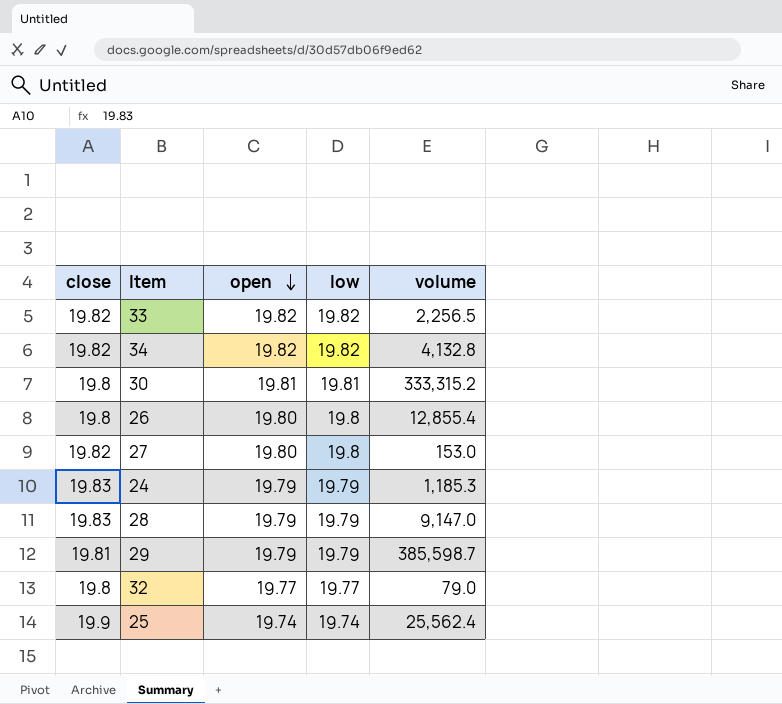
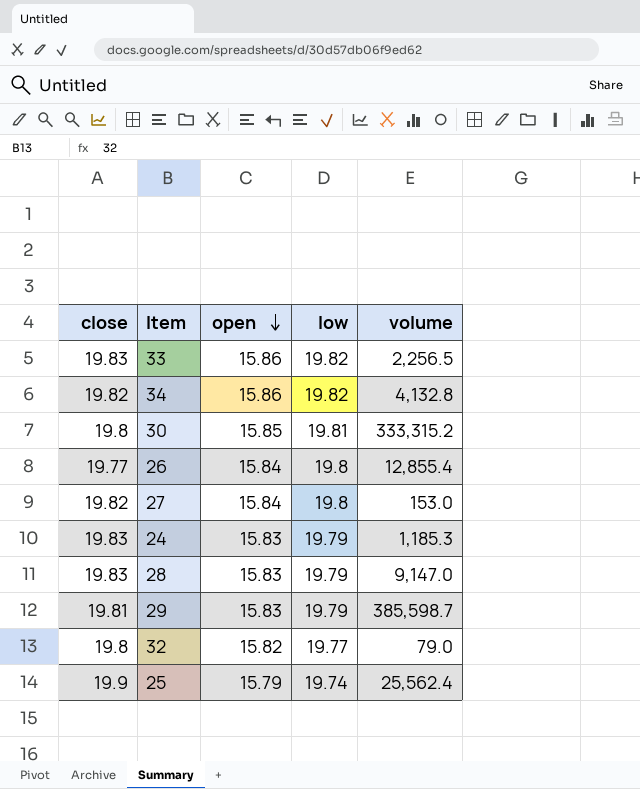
33 | close: 19.82 -> 19.83
33 | open: 19.82 -> 15.86
34 | open: 19.82 -> 15.86
30 | open: 19.81 -> 15.85
26 | close: 19.8 -> 19.77
26 | open: 19.80 -> 15.84
27 | open: 19.80 -> 15.84
24 | open: 19.79 -> 15.83
28 | open: 19.79 -> 15.83
29 | open: 19.79 -> 15.83
32 | open: 19.77 -> 15.82
25 | open: 19.74 -> 15.79

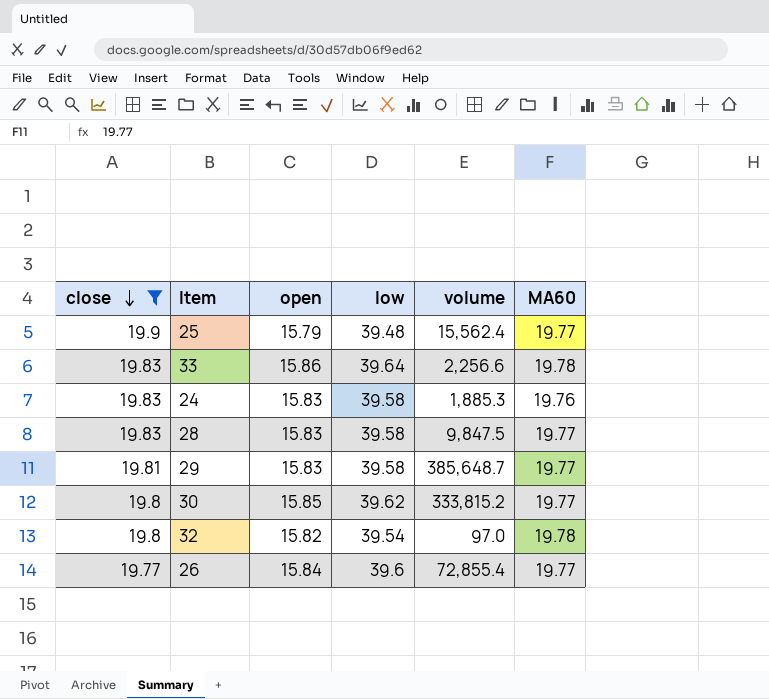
filter: none -> close != 19.82
row order: open descending -> close descending
column MA60 | position: none -> 6
25 | low: 19.74 -> 39.48
25 | volume: 25,562.4 -> 15,562.4
33 | low: 19.82 -> 39.64
33 | volume: 2,256.5 -> 2,256.6
24 | low: 19.79 -> 39.58
24 | volume: 1,185.3 -> 1,885.3
28 | low: 19.79 -> 39.58
28 | volume: 9,147.0 -> 9,847.5
29 | low: 19.79 -> 39.58
29 | volume: 385,598.7 -> 385,648.7
30 | low: 19.81 -> 39.62
30 | volume: 333,315.2 -> 333,815.2
32 | low: 19.77 -> 39.54
32 | volume: 79.0 -> 97.0
26 | low: 19.8 -> 39.6
26 | volume: 12,855.4 -> 72,855.4

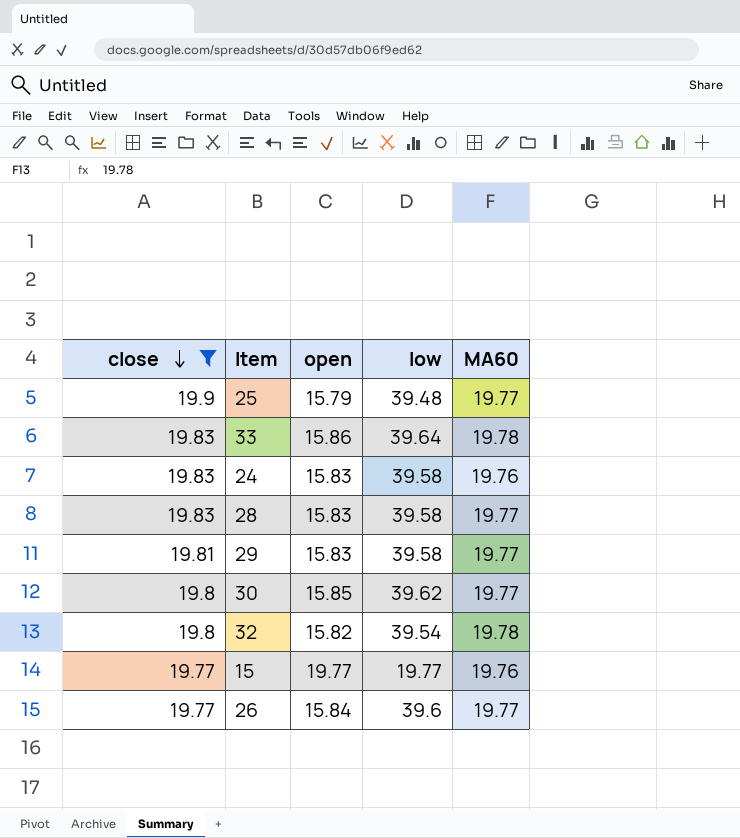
column volume | position: 5 -> none
row 15: none -> 19.77 | 19.77 | 19.77 | 19.76

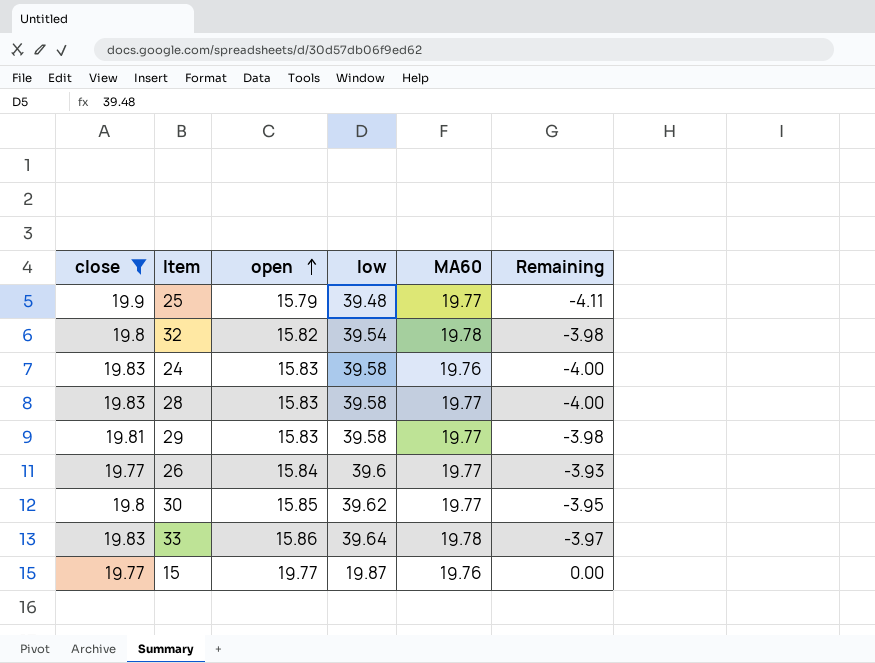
row order: close descending -> open ascending
column Remaining | formula: none -> [open] - [close]
15 | low: 19.77 -> 19.87

